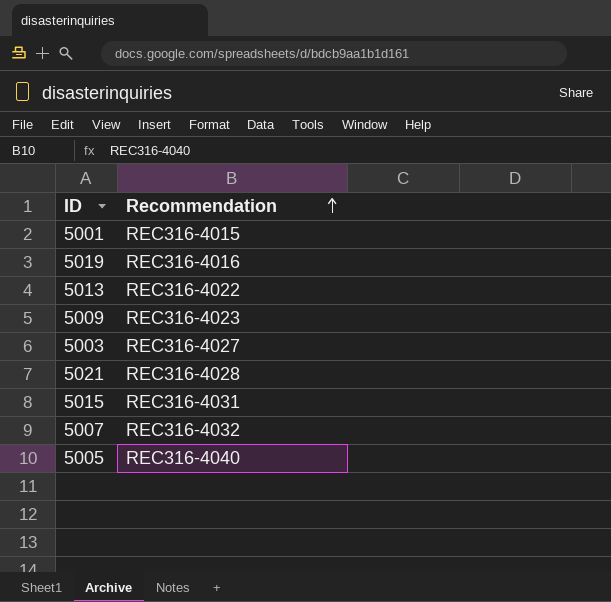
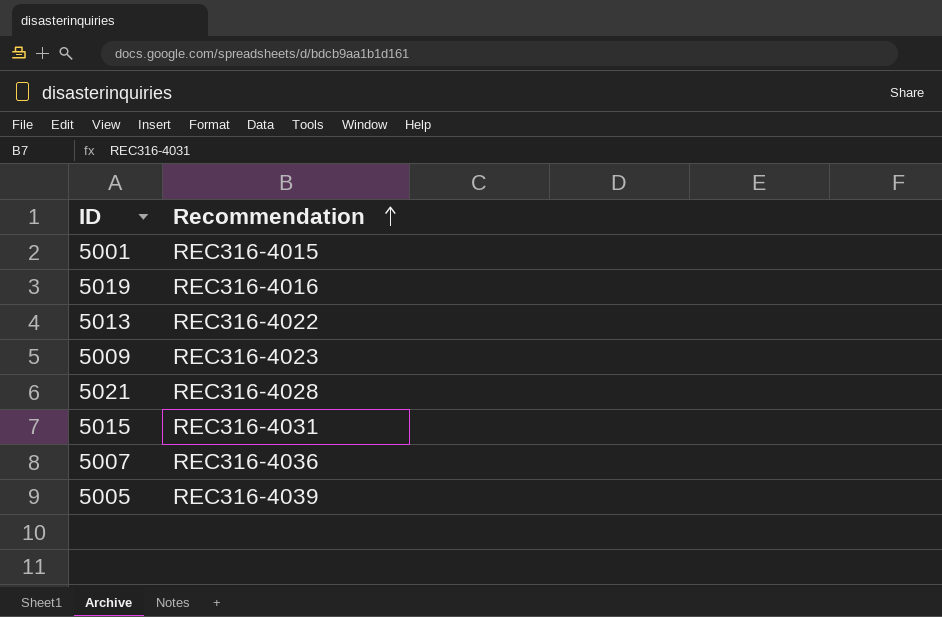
row 5003: REC316-4027 -> none
5007 | Recommendation: REC316-4032 -> REC316-4036
5005 | Recommendation: REC316-4040 -> REC316-4039

